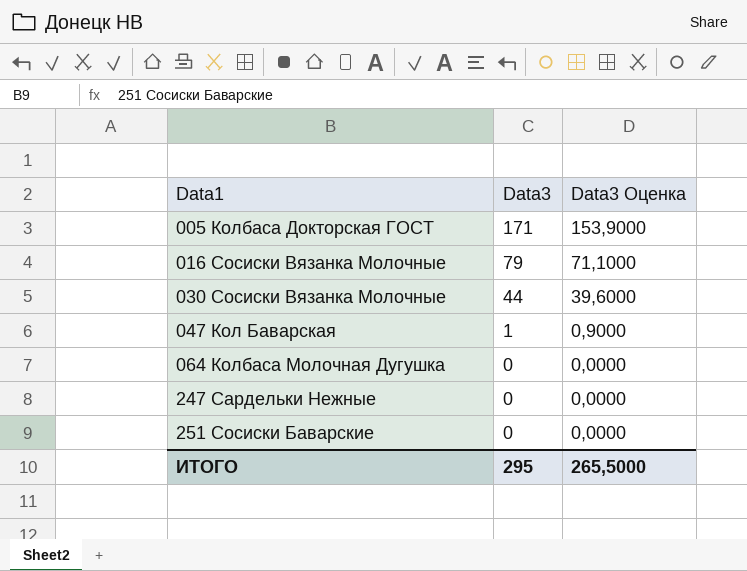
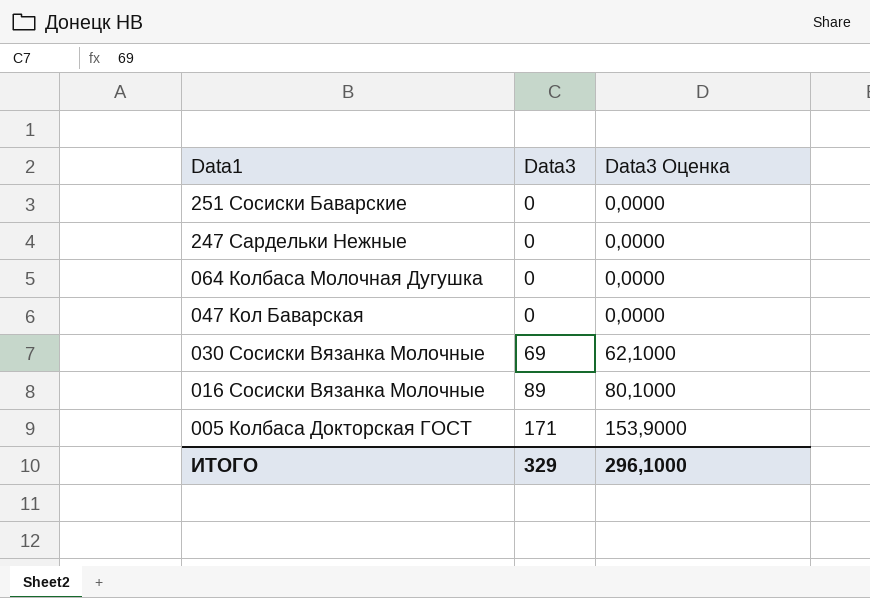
row order: Data1 ascending -> Data1 descending
047 Кол Баварская | Data3: 1 -> 0
047 Кол Баварская | Data3 Оценка: 0,9000 -> 0,0000
030 Сосиски Вязанка Молочные | Data3: 44 -> 69
030 Сосиски Вязанка Молочные | Data3 Оценка: 39,6000 -> 62,1000
016 Сосиски Вязанка Молочные | Data3: 79 -> 89
016 Сосиски Вязанка Молочные | Data3 Оценка: 71,1000 -> 80,1000
ИТОГО | Data3: 295 -> 329
ИТОГО | Data3 Оценка: 265,5000 -> 296,1000

